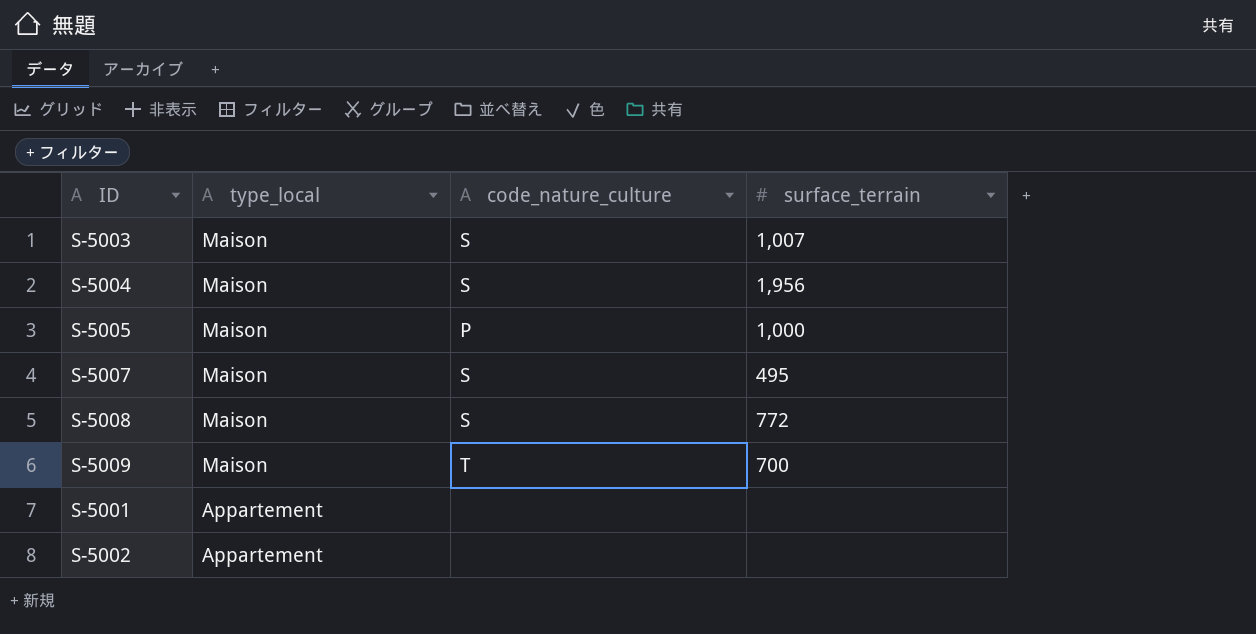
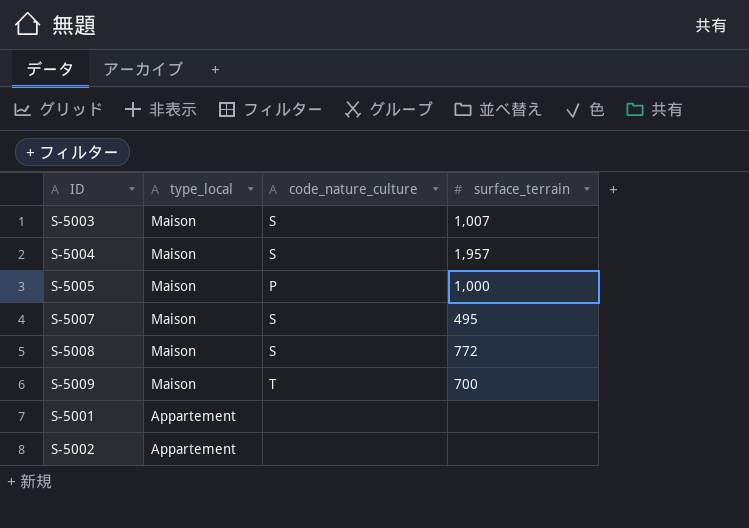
S-5004 | surface_terrain: 1,956 -> 1,957

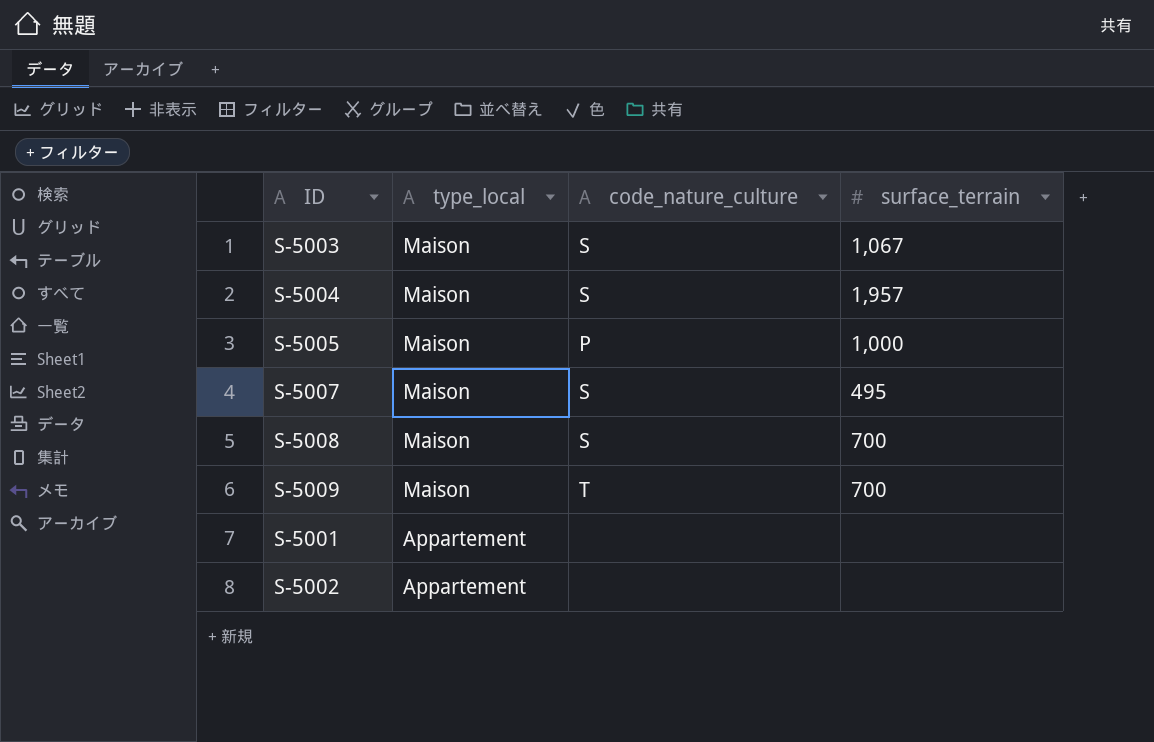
S-5003 | surface_terrain: 1,007 -> 1,067
S-5008 | surface_terrain: 772 -> 700

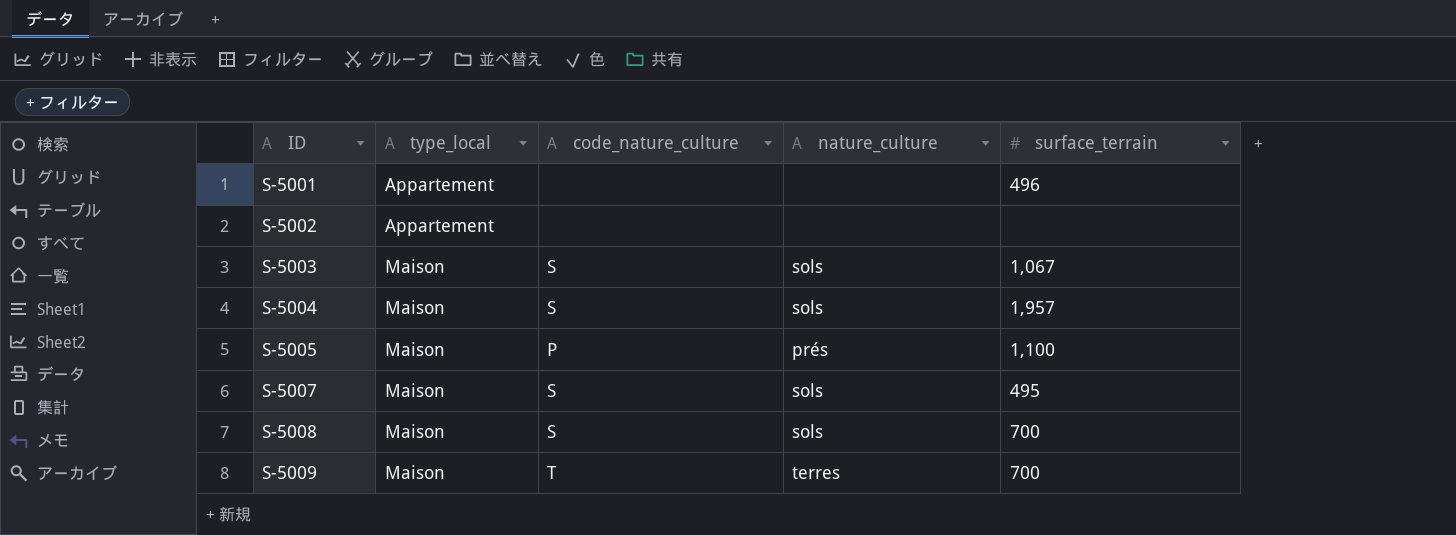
row order: type_local descending -> ID ascending
column nature_culture | position: none -> 4
S-5001 | surface_terrain: none -> 496
S-5005 | surface_terrain: 1,000 -> 1,100

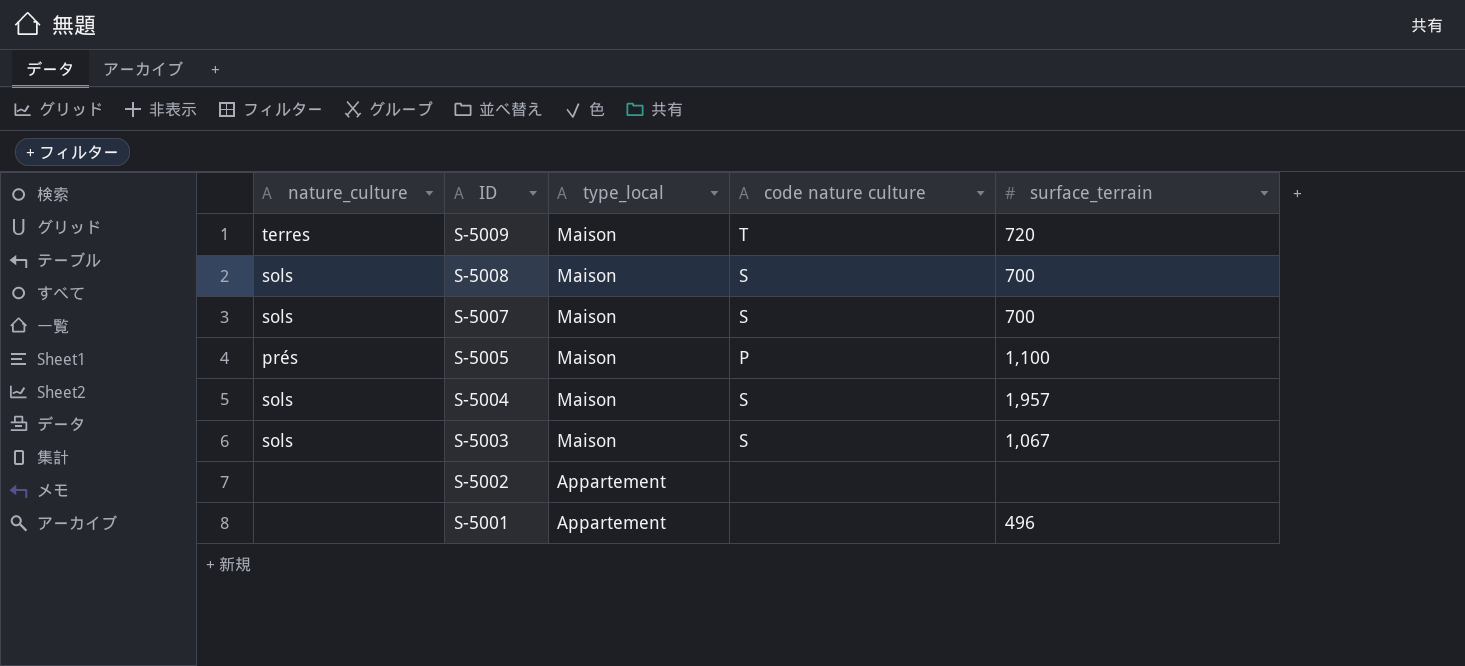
row order: ID ascending -> ID descending
column nature_culture | position: 4 -> 1
column name: code_nature_culture -> code nature culture
S-5009 | surface_terrain: 700 -> 720
S-5007 | surface_terrain: 495 -> 700

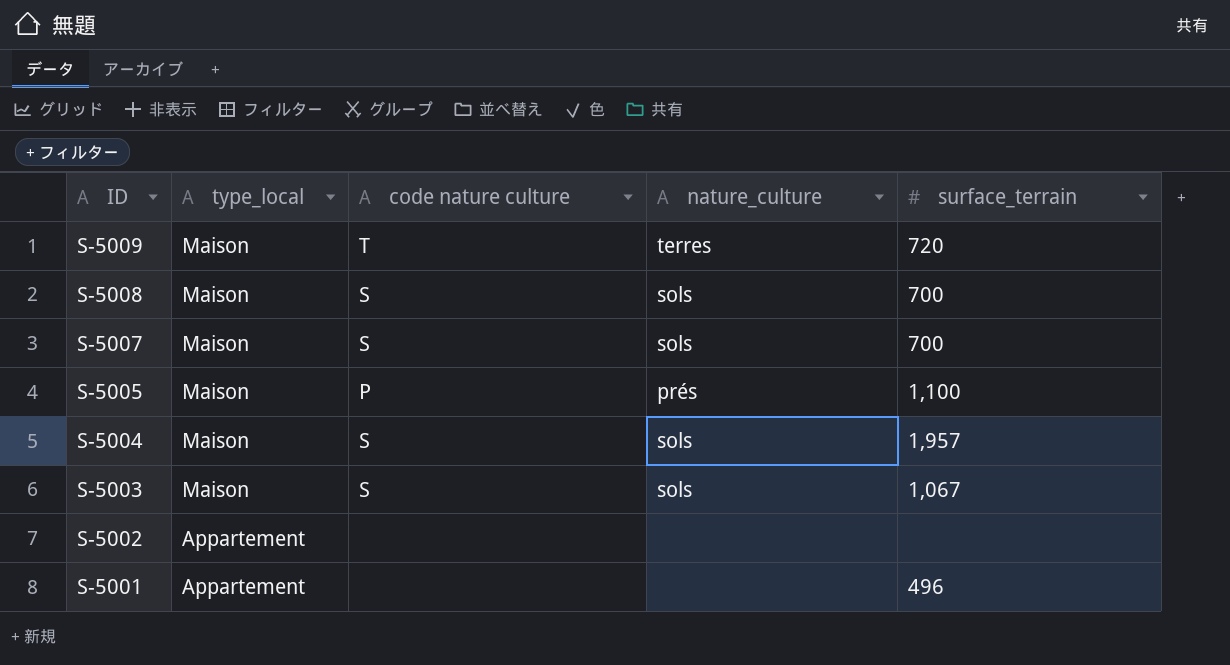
column nature_culture | position: 1 -> 4

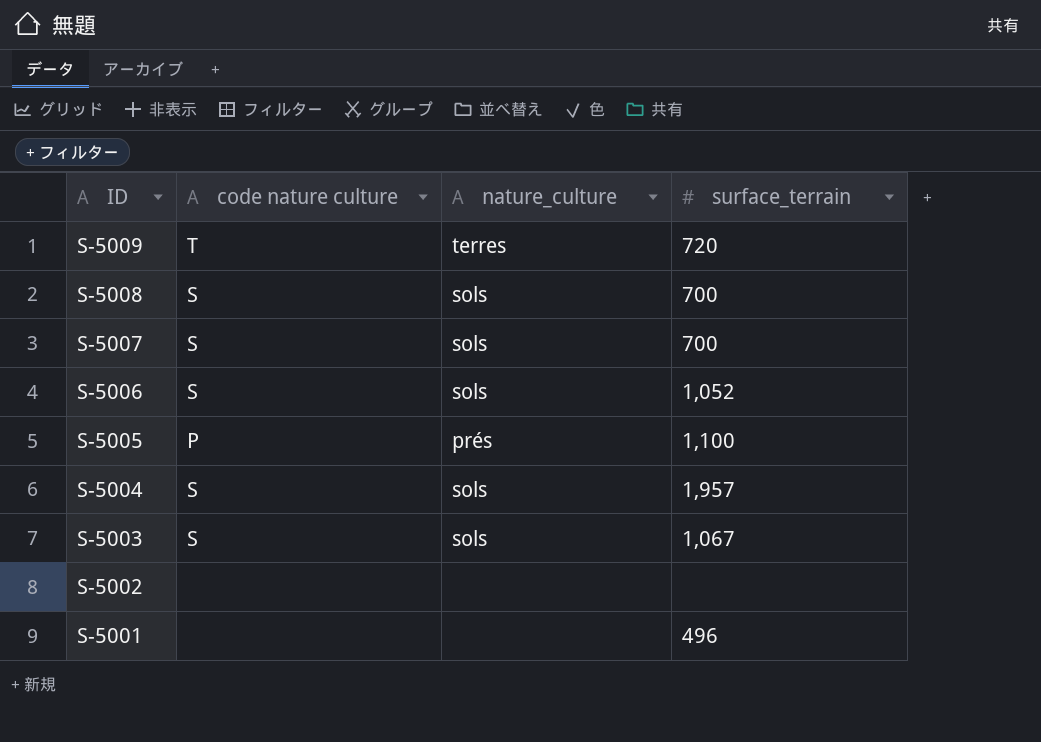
column type_local | position: 2 -> none
row S-5006: none -> S | sols | 1,052

